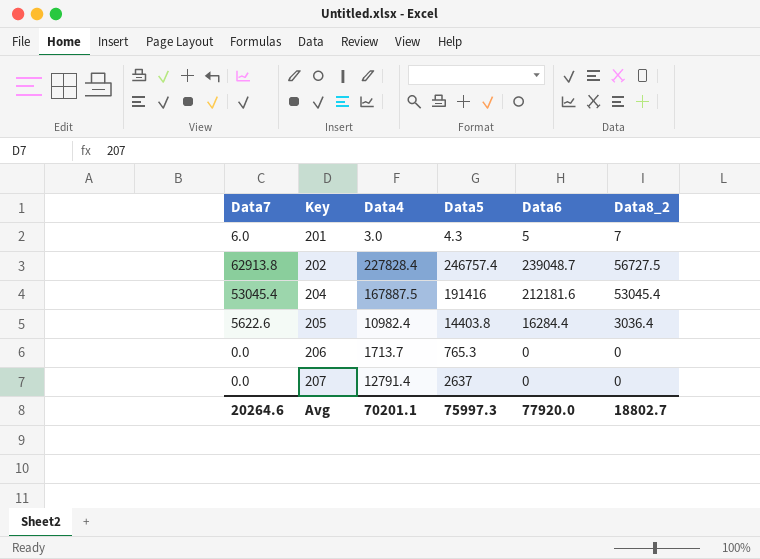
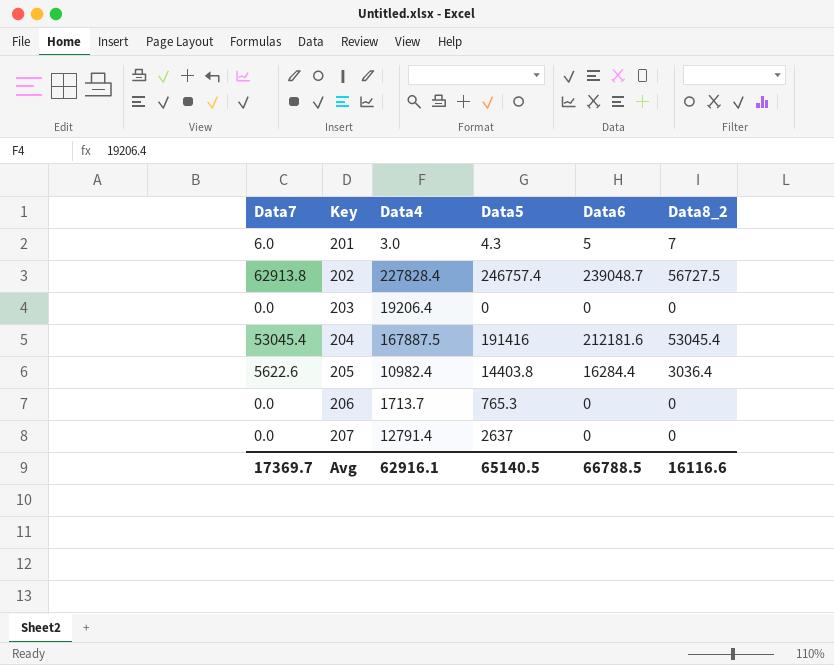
row 203: none -> 0.0 | 19206.4 | 0 | 0 | 0
Avg | Data7: 20264.6 -> 17369.7
Avg | Data4: 70201.1 -> 62916.1
Avg | Data5: 75997.3 -> 65140.5
Avg | Data6: 77920.0 -> 66788.5
Avg | Data8_2: 18802.7 -> 16116.6

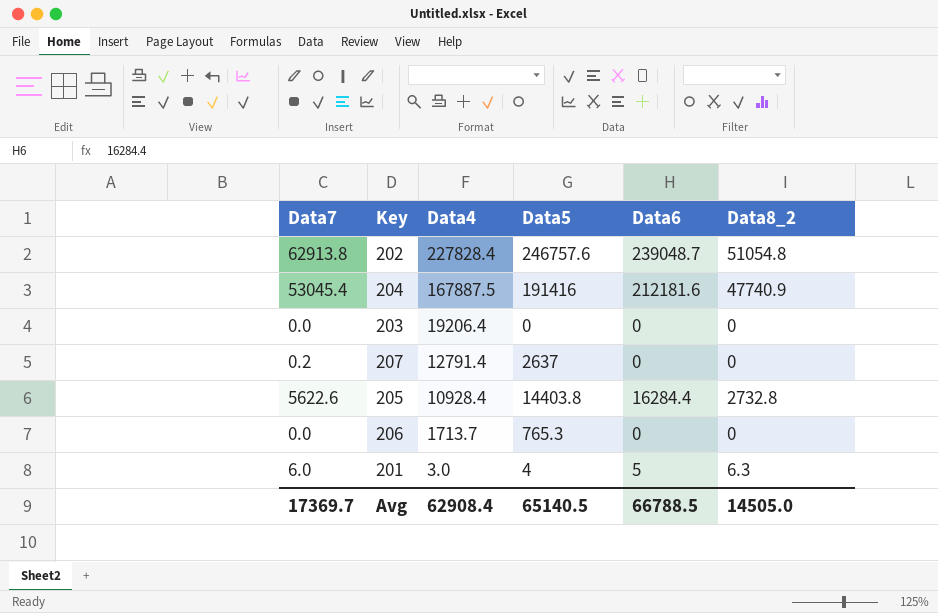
row order: Key ascending -> Data4 descending
202 | Data5: 246757.4 -> 246757.6
202 | Data8_2: 56727.5 -> 51054.8
204 | Data8_2: 53045.4 -> 47740.9
207 | Data7: 0.0 -> 0.2
205 | Data4: 10982.4 -> 10928.4
205 | Data8_2: 3036.4 -> 2732.8
201 | Data5: 4.3 -> 4
201 | Data8_2: 7 -> 6.3
Avg | Data4: 62916.1 -> 62908.4
Avg | Data8_2: 16116.6 -> 14505.0

